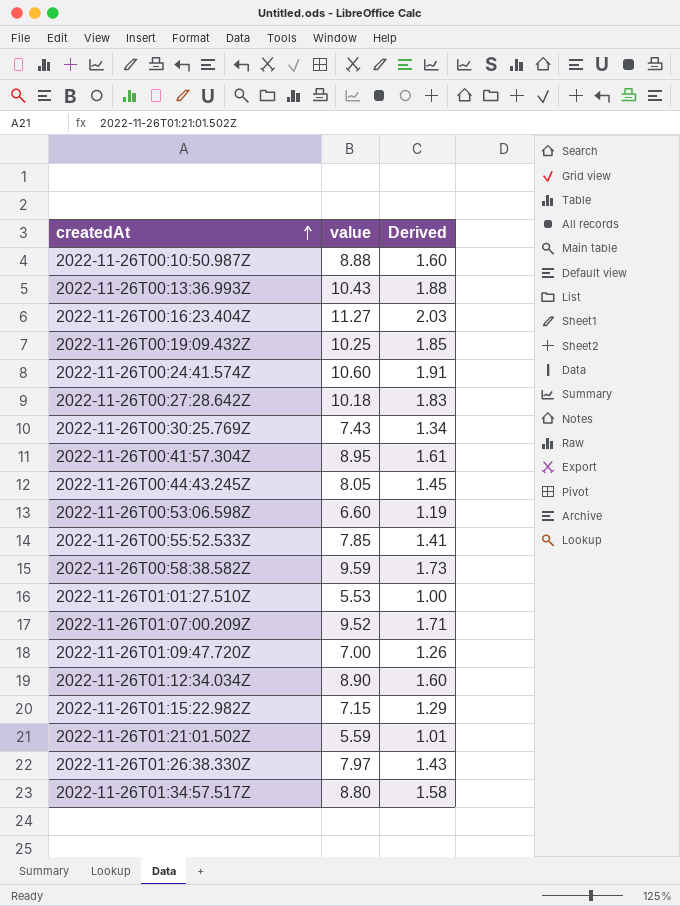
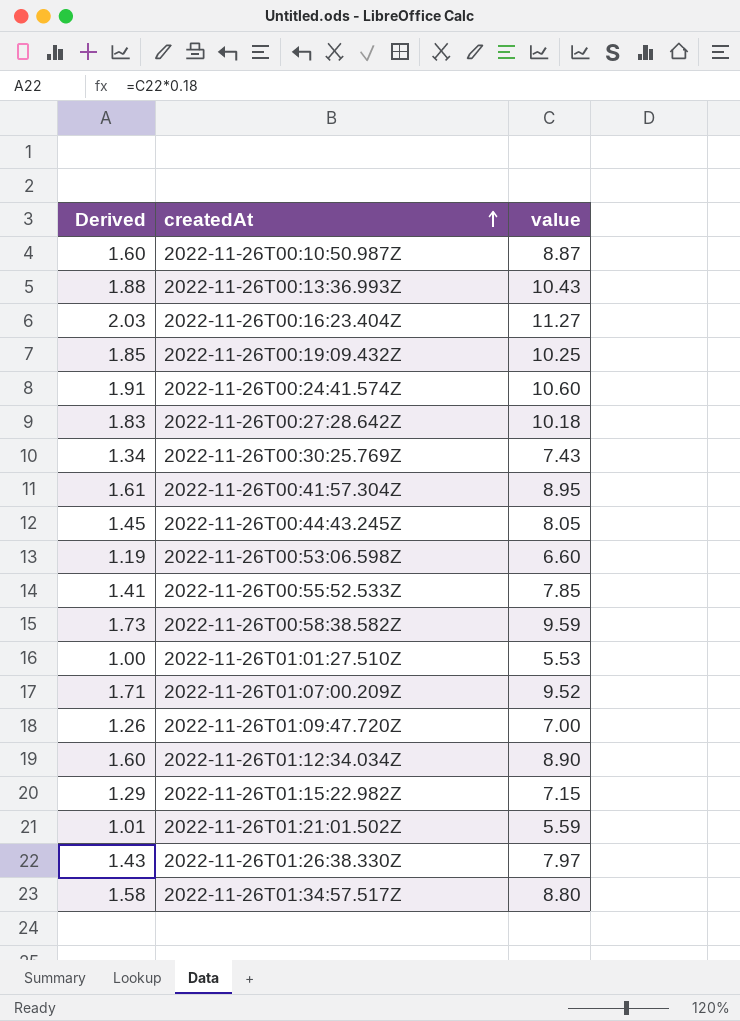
column Derived | position: 3 -> 1
2022-11-26T00:10:50.987Z | value: 8.88 -> 8.87

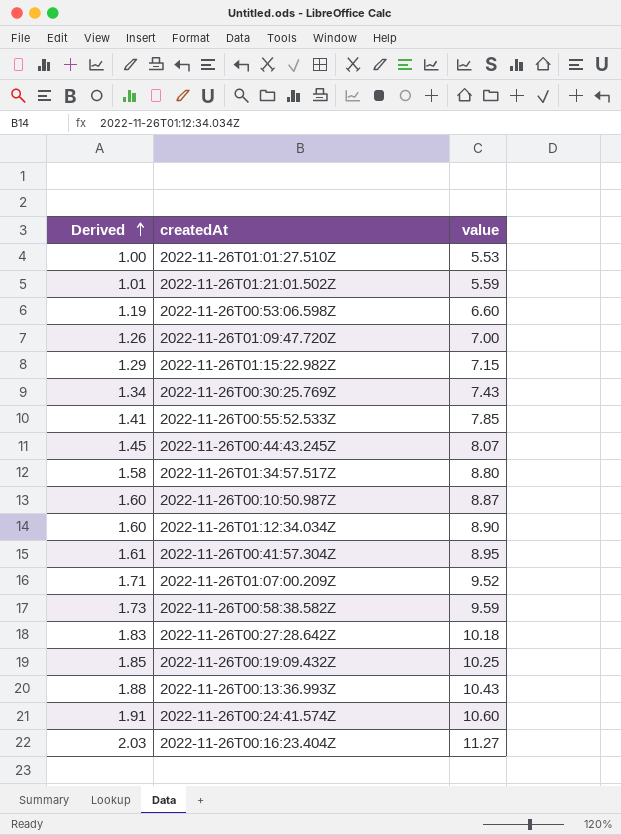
row order: createdAt ascending -> Derived ascending
row 2022-11-26T01:26:38.330Z: 1.43 | 7.97 -> none
2022-11-26T00:44:43.245Z | value: 8.05 -> 8.07

